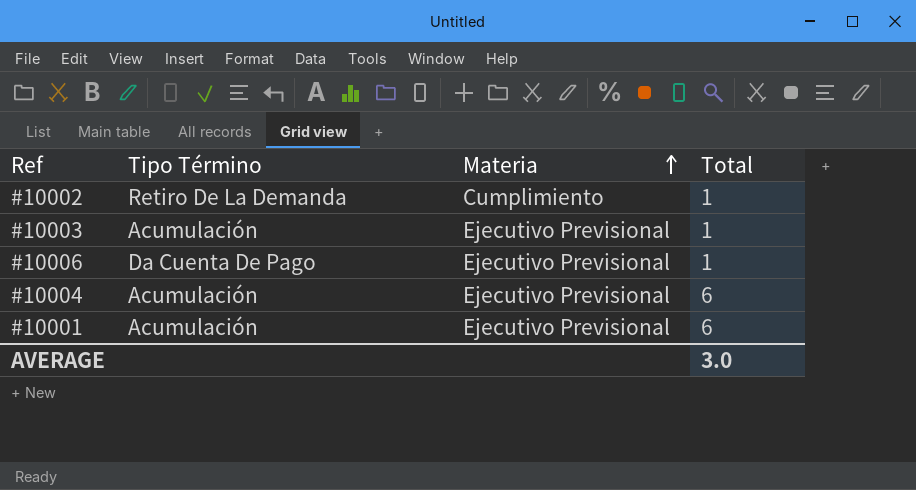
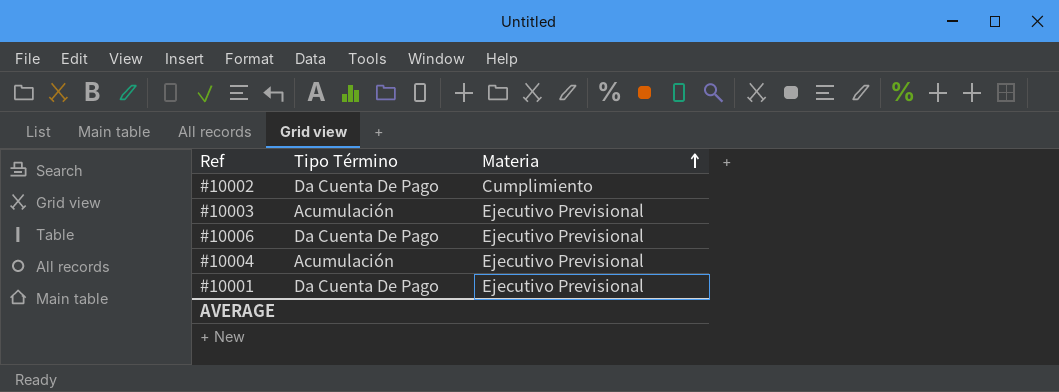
column Total | position: 4 -> none
#10002 | Tipo Término: Retiro De La Demanda -> Da Cuenta De Pago
#10001 | Tipo Término: Acumulación -> Da Cuenta De Pago

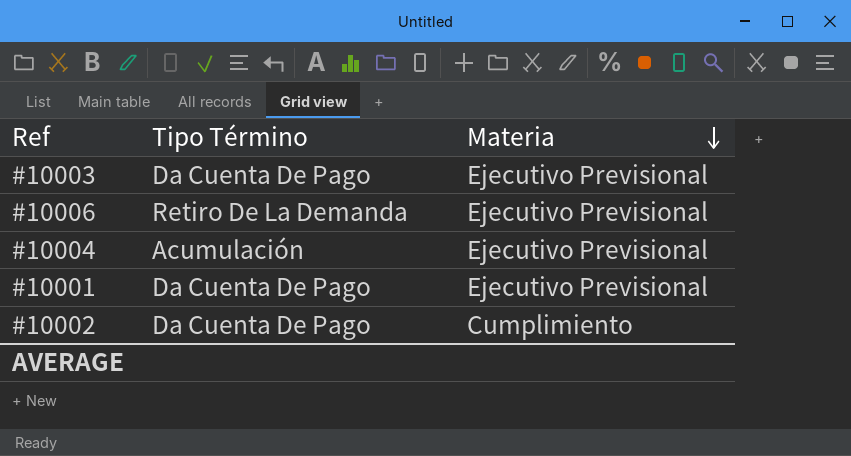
row order: Materia ascending -> Materia descending
#10003 | Tipo Término: Acumulación -> Da Cuenta De Pago
#10006 | Tipo Término: Da Cuenta De Pago -> Retiro De La Demanda

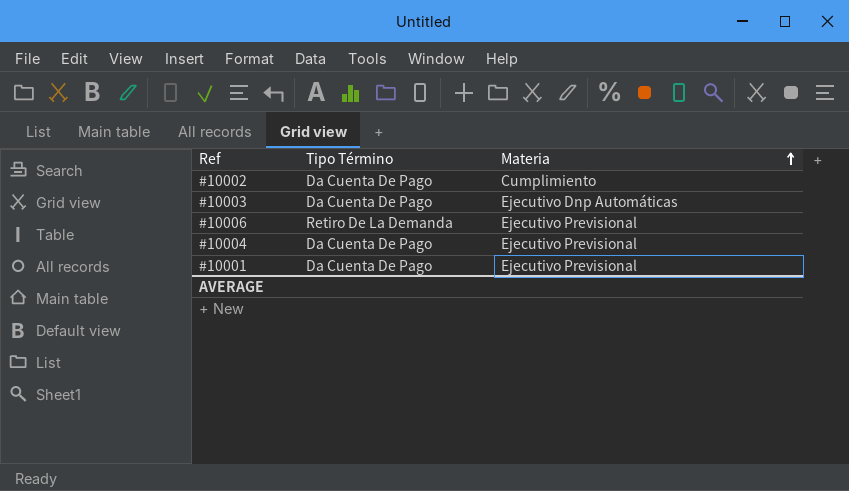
row order: Materia descending -> Materia ascending
#10003 | Materia: Ejecutivo Previsional -> Ejecutivo Dnp Automáticas
#10004 | Tipo Término: Acumulación -> Da Cuenta De Pago

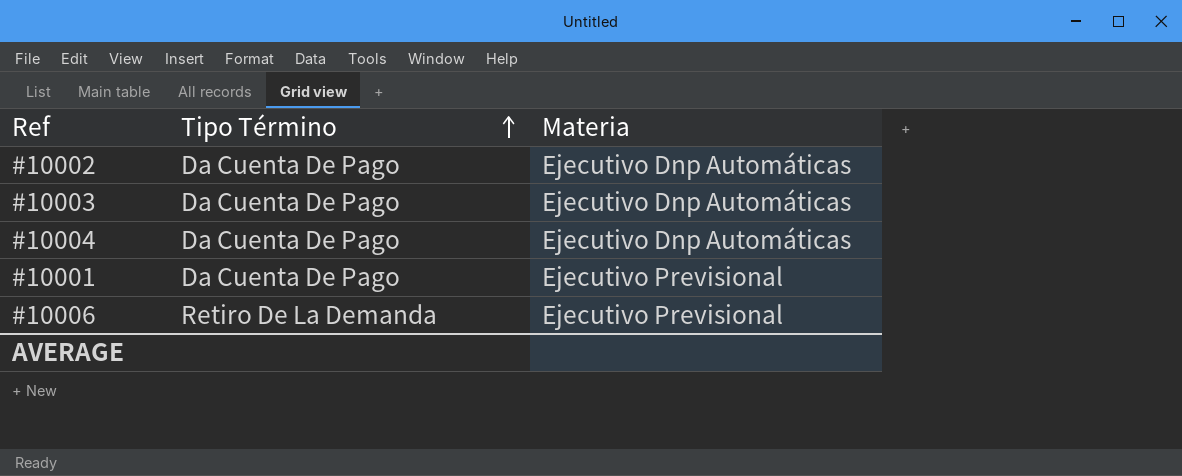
row order: Materia ascending -> Tipo Término ascending
#10002 | Materia: Cumplimiento -> Ejecutivo Dnp Automáticas
#10004 | Materia: Ejecutivo Previsional -> Ejecutivo Dnp Automáticas

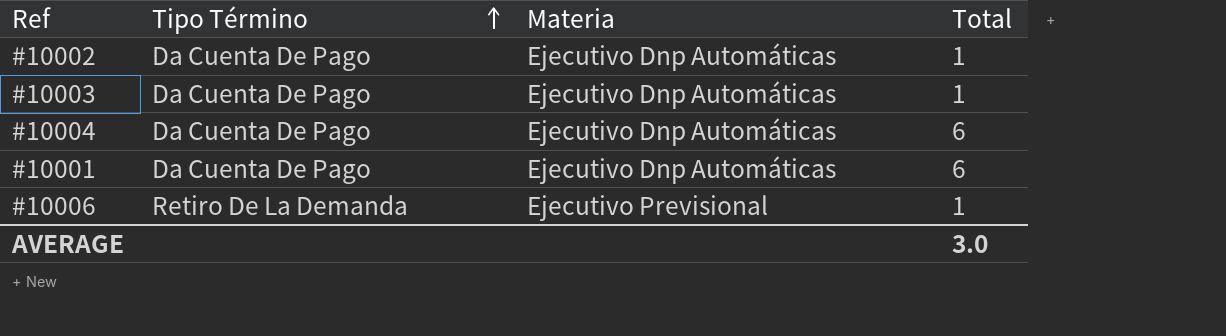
column Total | position: none -> 4
#10001 | Materia: Ejecutivo Previsional -> Ejecutivo Dnp Automáticas

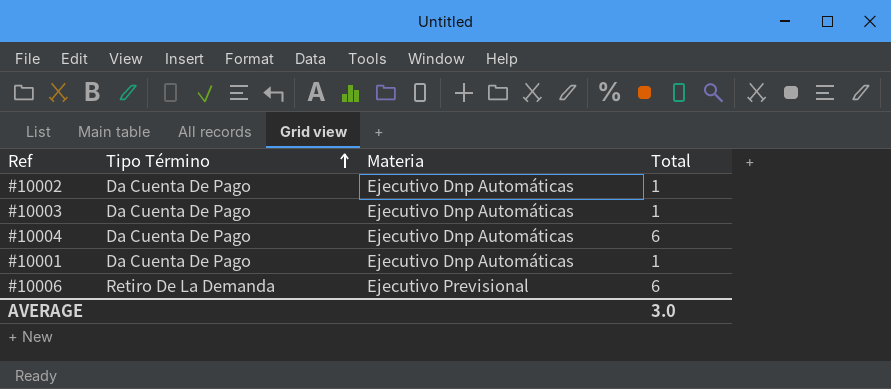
#10001 | Total: 6 -> 1
#10006 | Total: 1 -> 6

